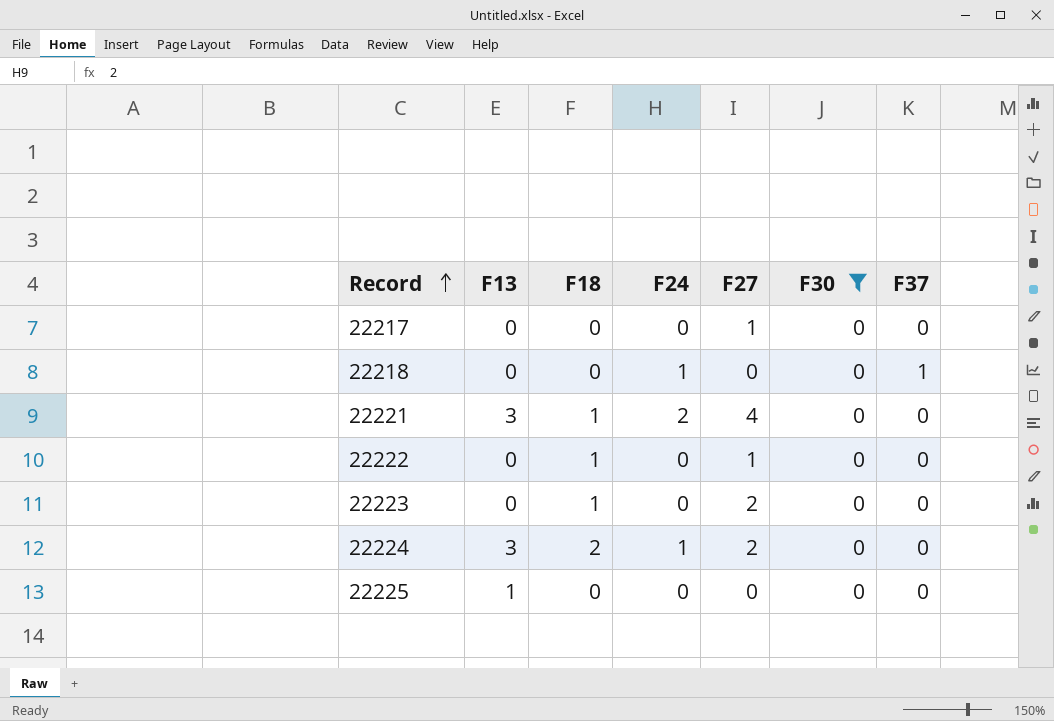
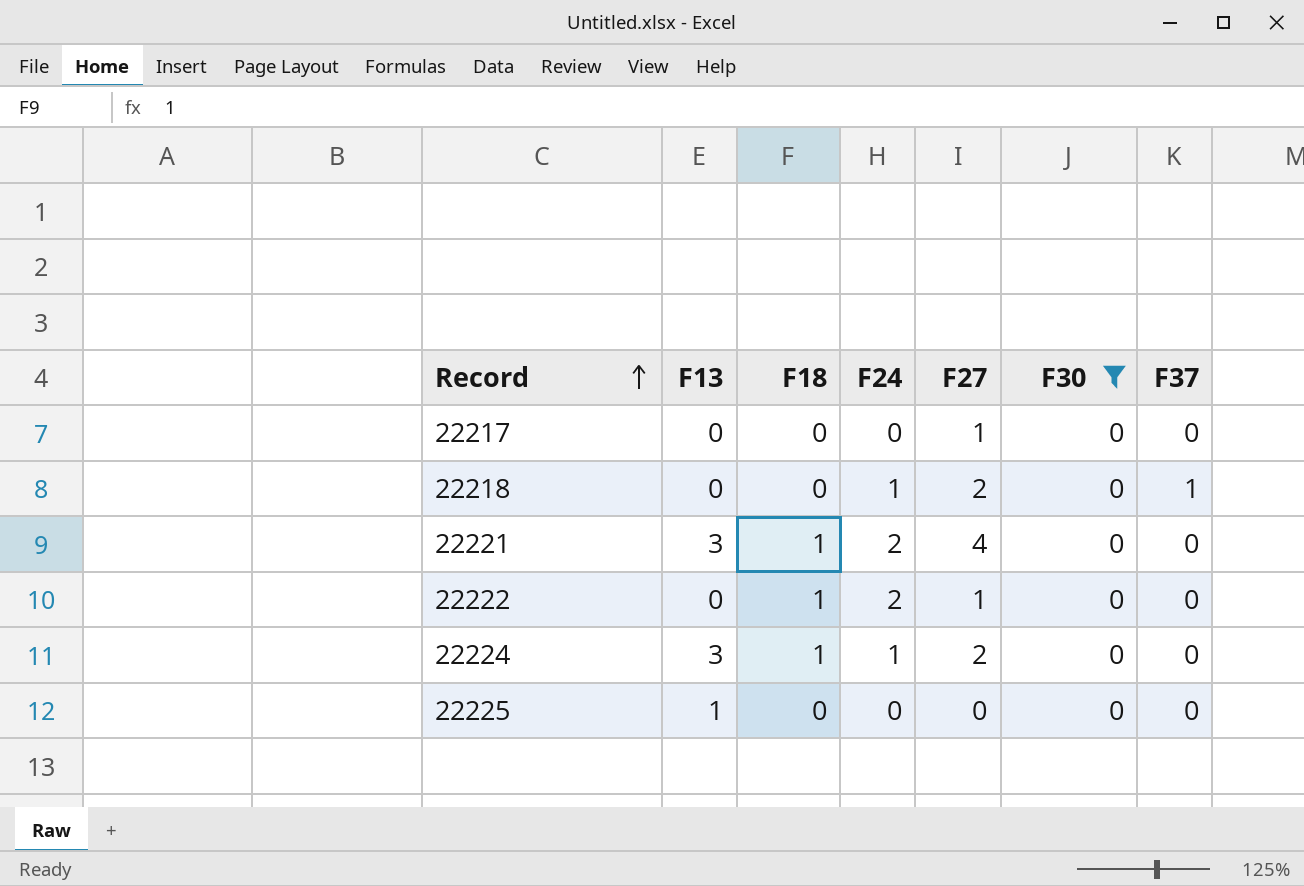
row 22223: 0 | 1 | 0 | 2 | 0 | 0 -> none
22218 | F27: 0 -> 2
22222 | F24: 0 -> 2
22224 | F18: 2 -> 1

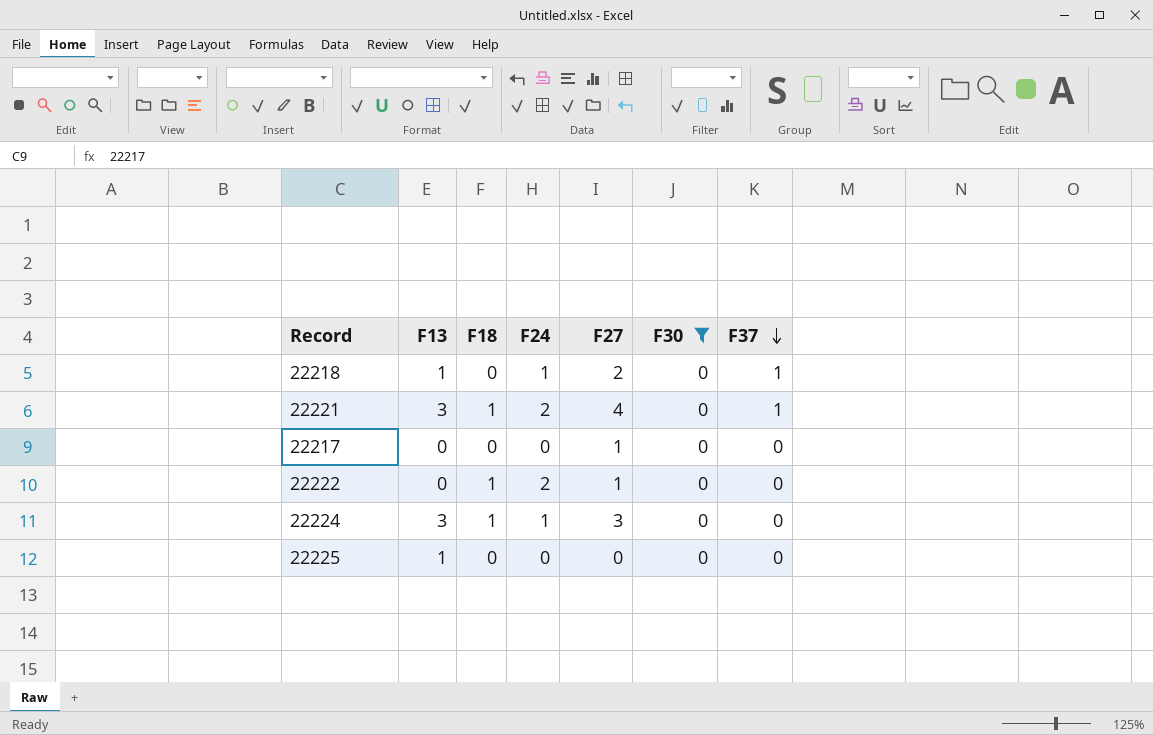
row order: Record ascending -> F37 descending
22218 | F13: 0 -> 1
22221 | F37: 0 -> 1
22224 | F27: 2 -> 3

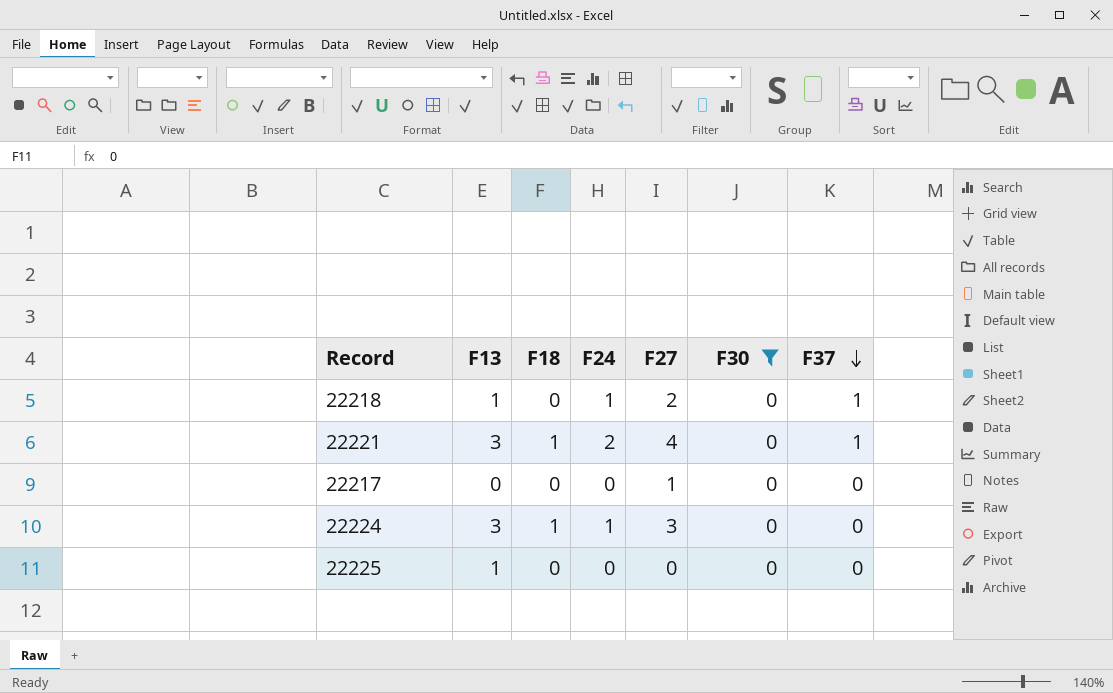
row 22222: 0 | 1 | 2 | 1 | 0 | 0 -> none

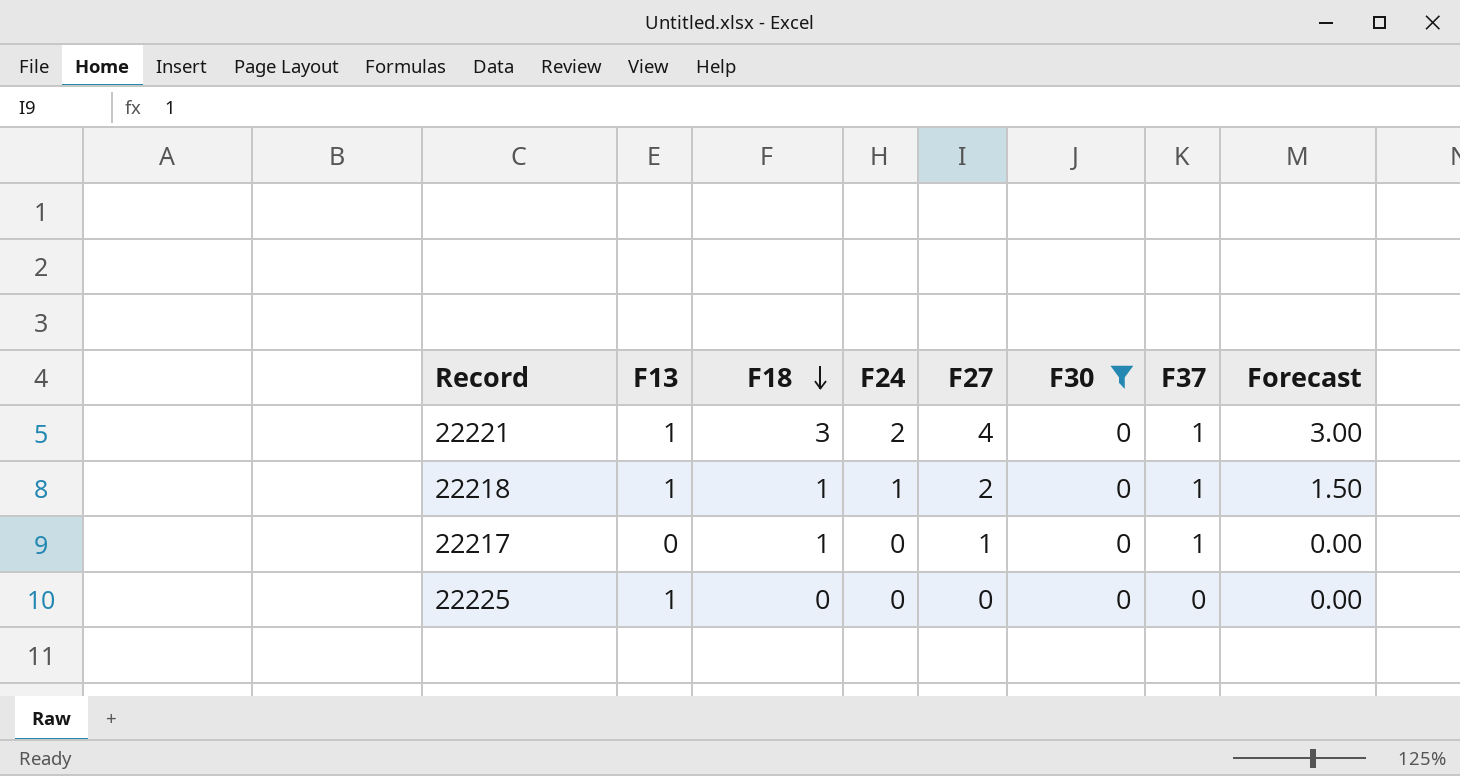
row order: F37 descending -> F18 descending
column Forecast | formula: none -> [F24] * 1.5
row 22224: 3 | 1 | 1 | 3 | 0 | 0 -> none
22221 | F13: 3 -> 1
22221 | F18: 1 -> 3
22218 | F18: 0 -> 1
22217 | F18: 0 -> 1
22217 | F37: 0 -> 1

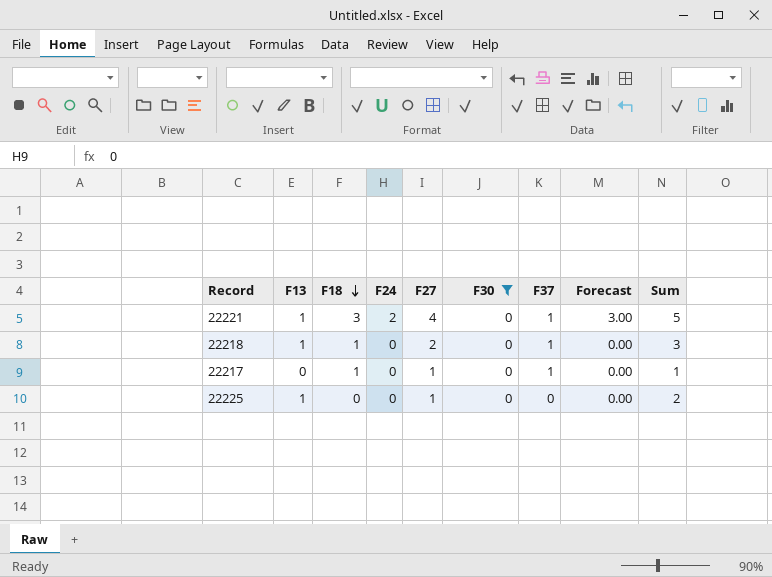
column Sum | formula: none -> [F13] + [F27]
22218 | F24: 1 -> 0
22218 | Forecast: 1.50 -> 0.00
22225 | F27: 0 -> 1

